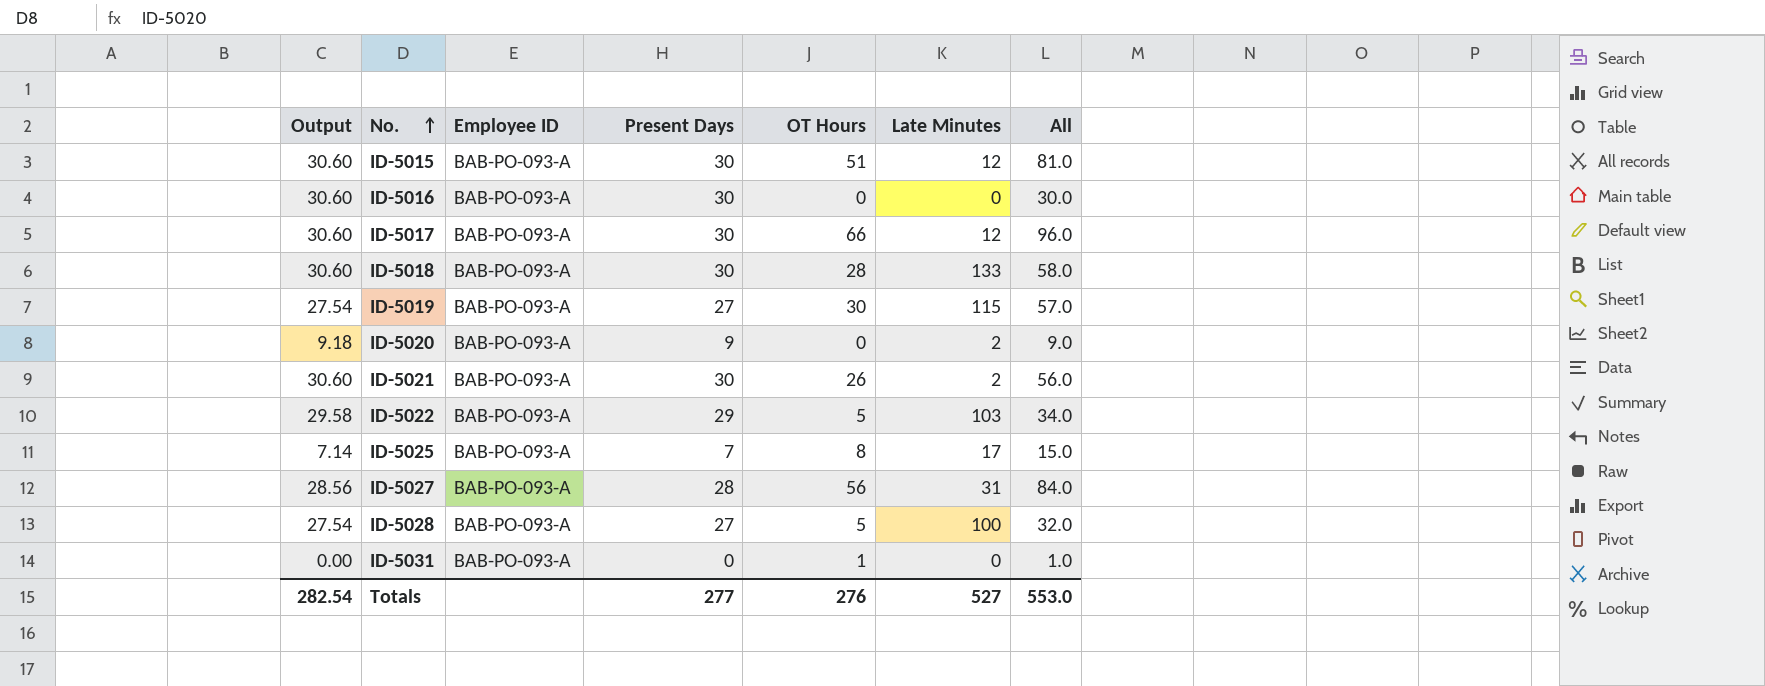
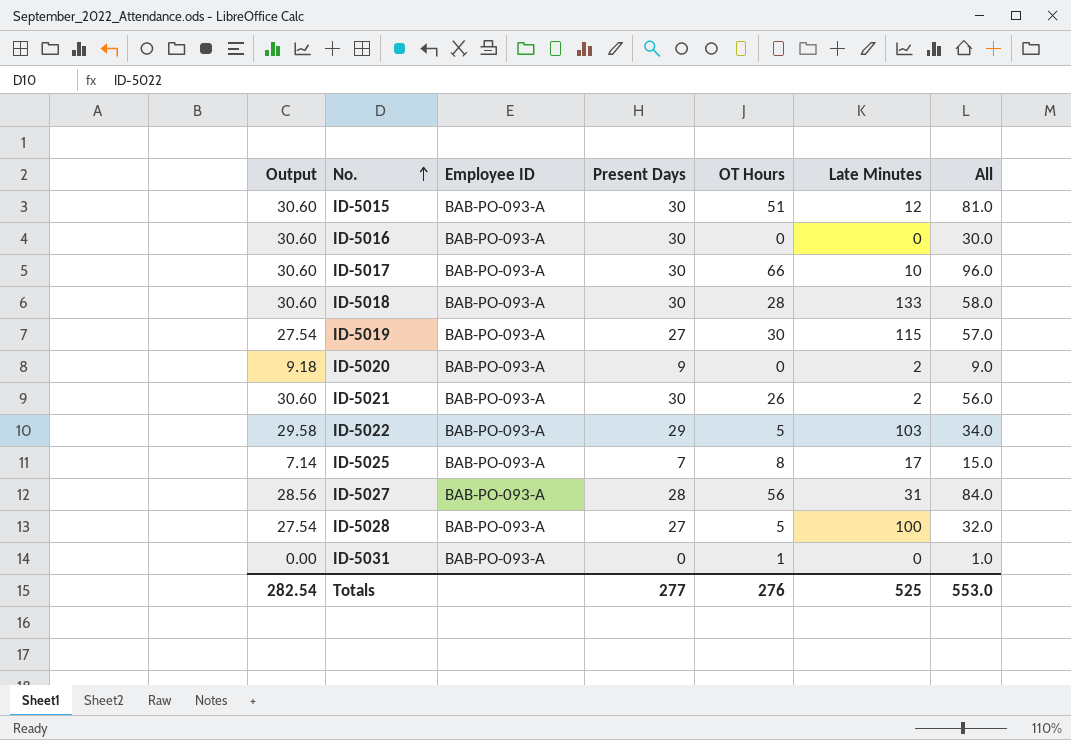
ID-5017 | Late Minutes: 12 -> 10
Totals | Late Minutes: 527 -> 525

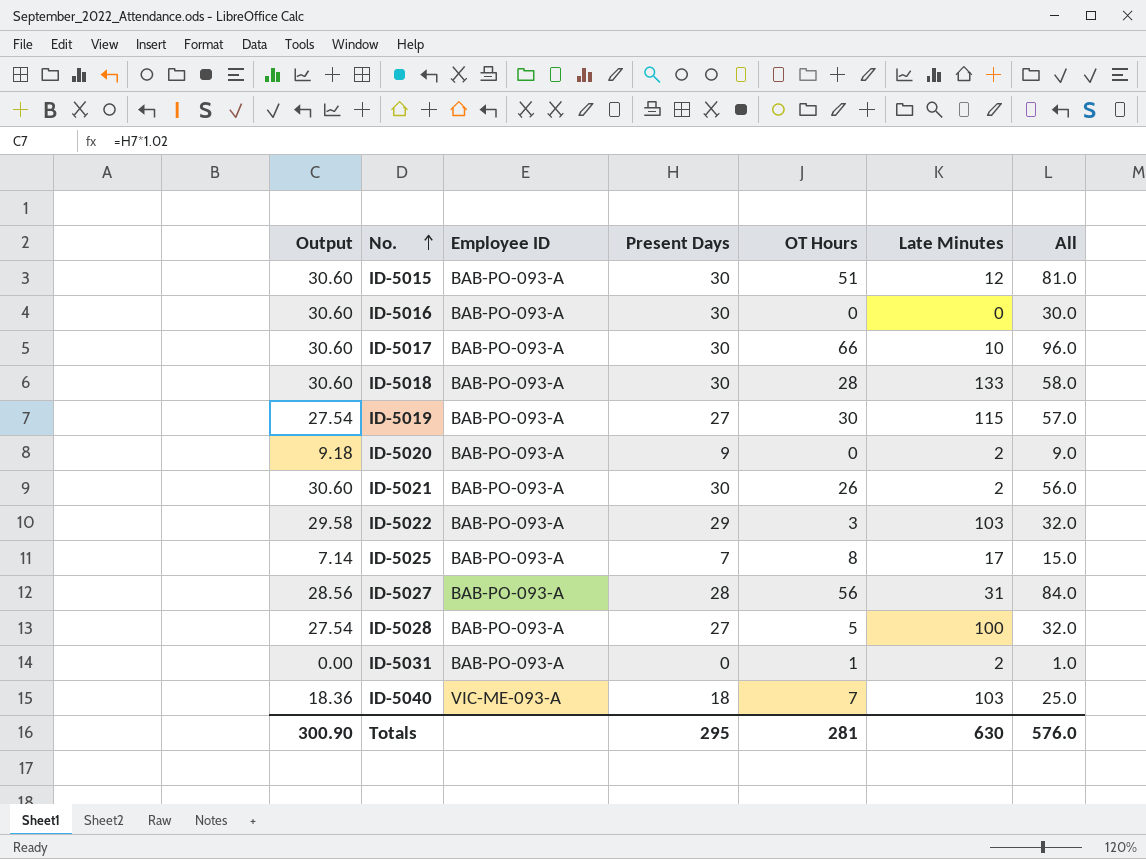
ID-5022 | OT Hours: 5 -> 3
ID-5022 | All: 34.0 -> 32.0
ID-5031 | Late Minutes: 0 -> 2
row ID-5040: none -> 18.36 | VIC-ME-093-A | 18 | 7 | 103 | 25.0
Totals | Output: 282.54 -> 300.90
Totals | Present Days: 277 -> 295
Totals | OT Hours: 276 -> 281
Totals | Late Minutes: 525 -> 630
Totals | All: 553.0 -> 576.0

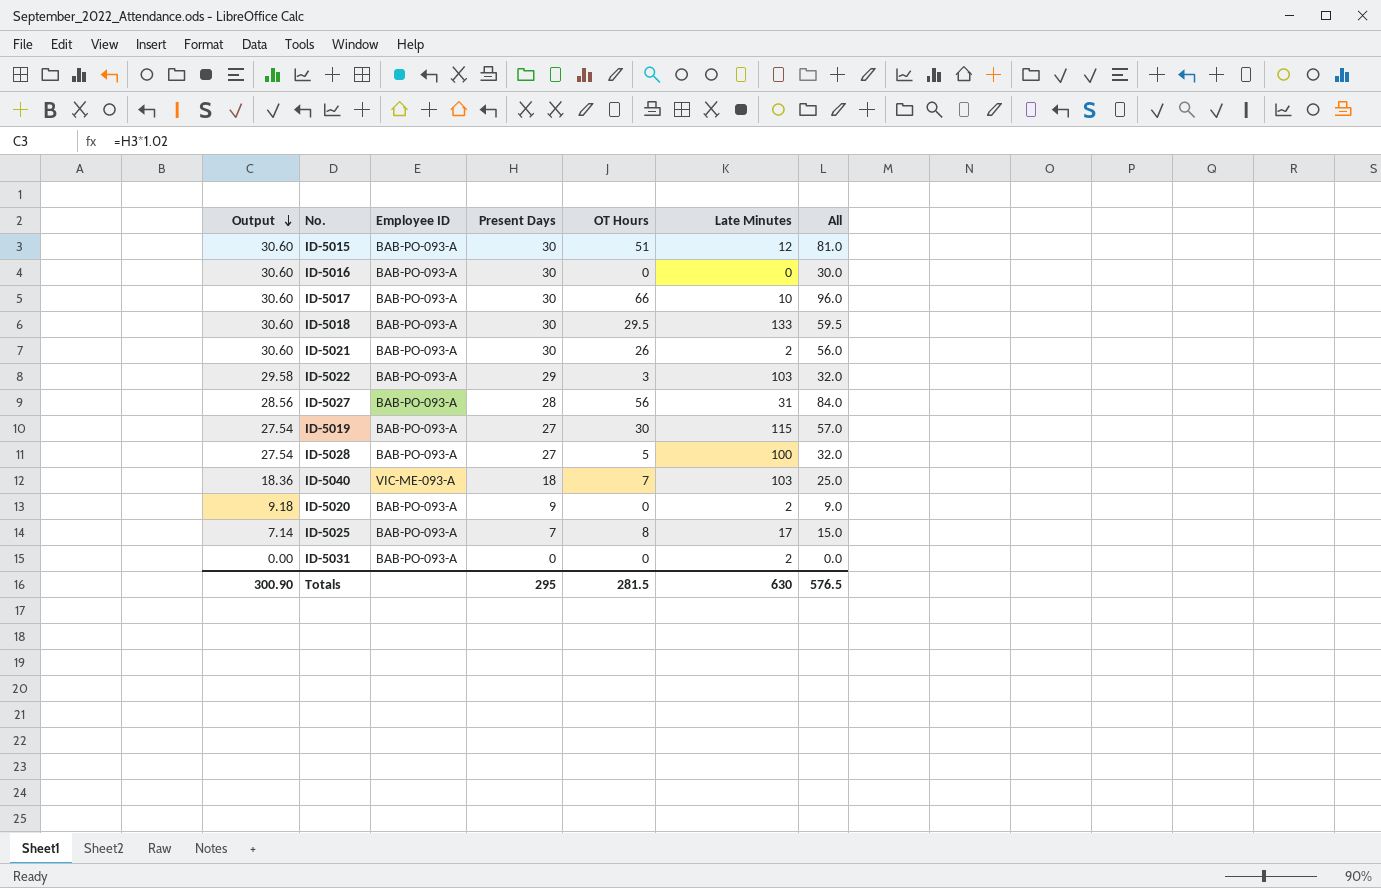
row order: No. ascending -> Output descending
ID-5018 | OT Hours: 28 -> 29.5
ID-5018 | All: 58.0 -> 59.5
ID-5031 | OT Hours: 1 -> 0
ID-5031 | All: 1.0 -> 0.0
Totals | OT Hours: 281 -> 281.5
Totals | All: 576.0 -> 576.5

